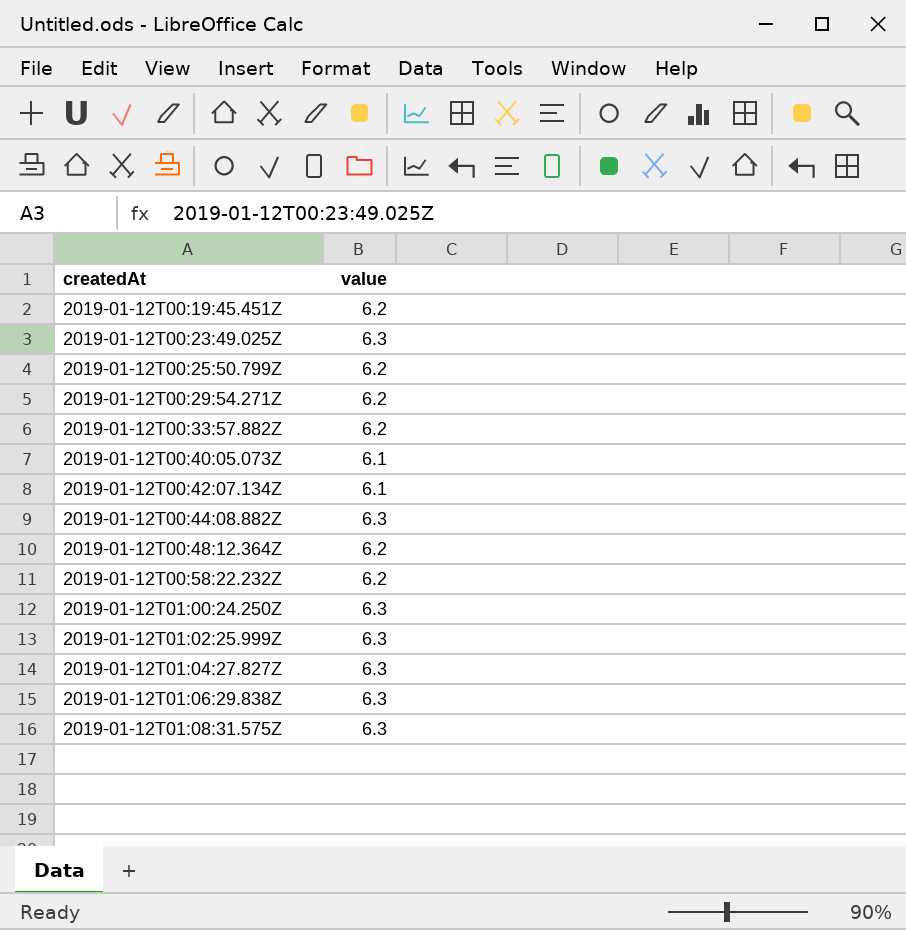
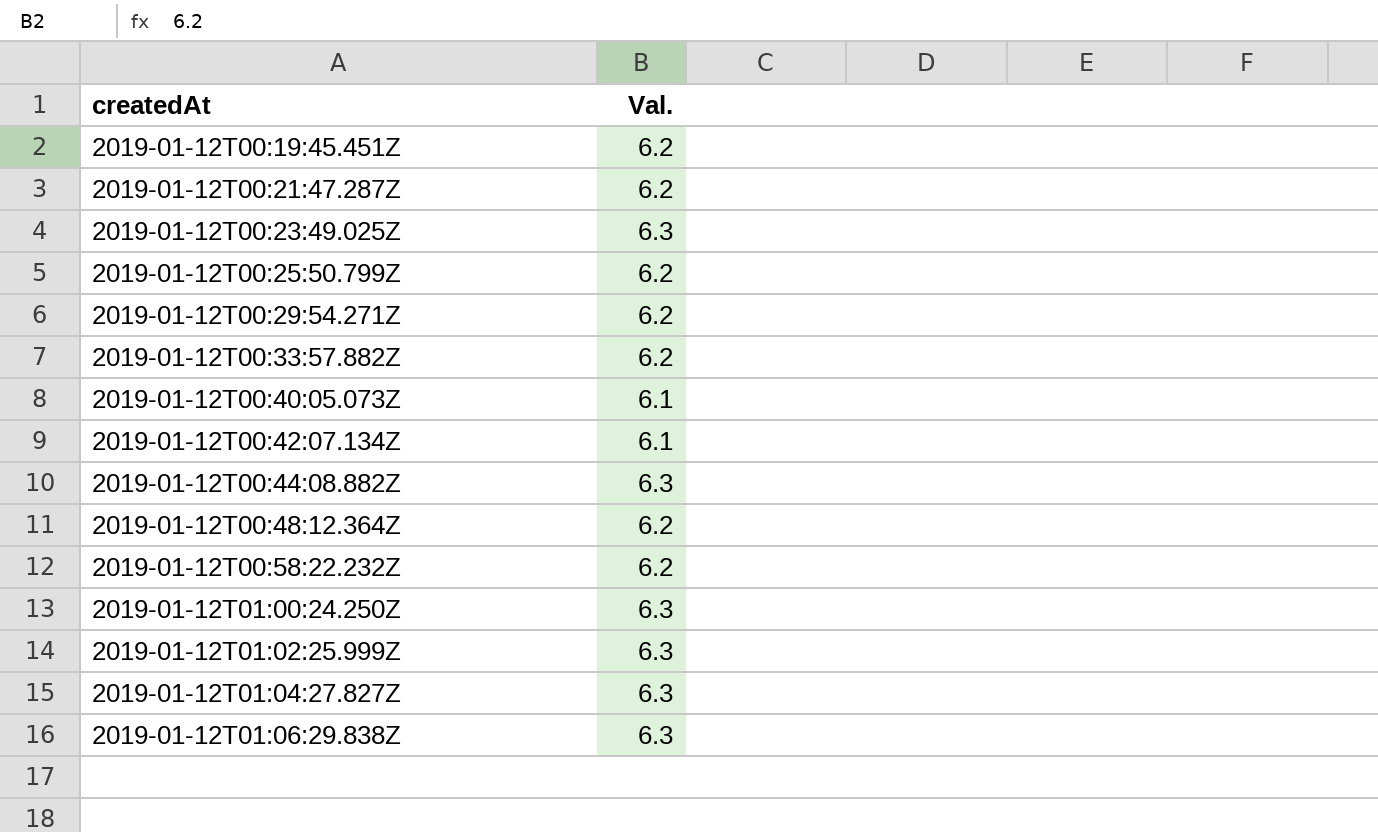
column name: value -> Val.
row 2019-01-12T01:08:31.575Z: 6.3 -> none
row 2019-01-12T00:21:47.287Z: none -> 6.2

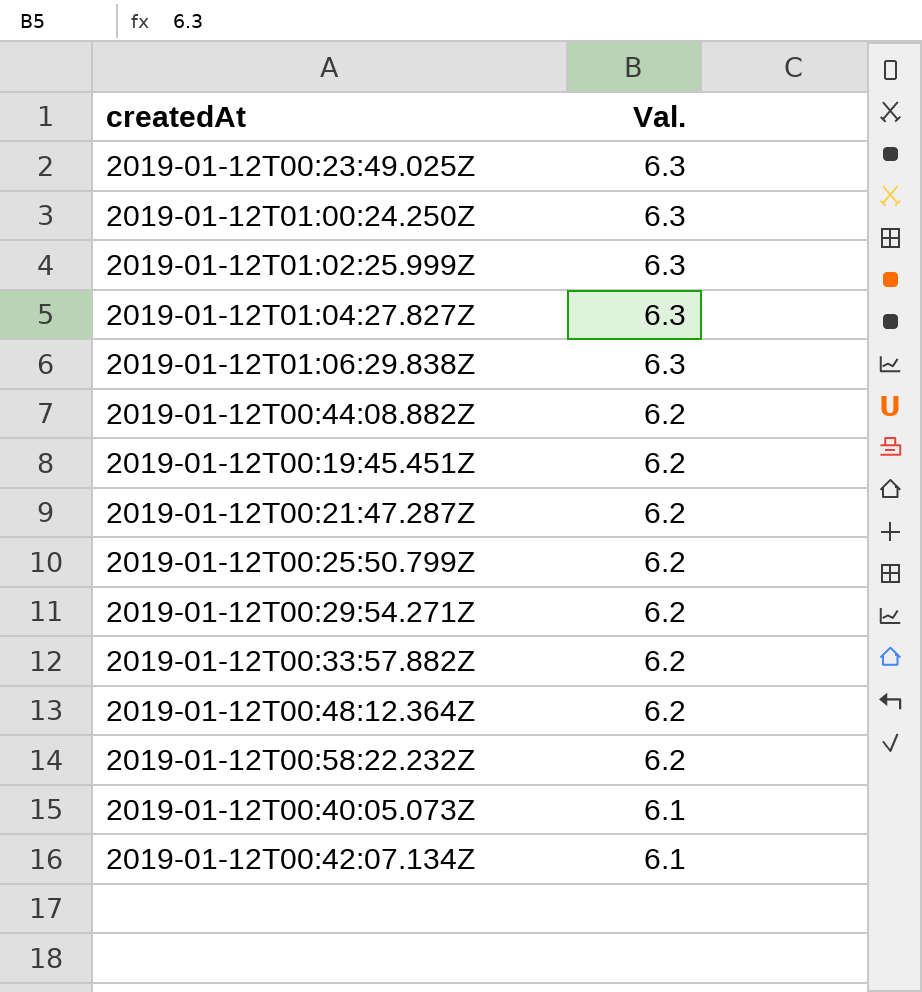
row order: createdAt ascending -> Val. descending
2019-01-12T00:44:08.882Z | Val.: 6.3 -> 6.2

